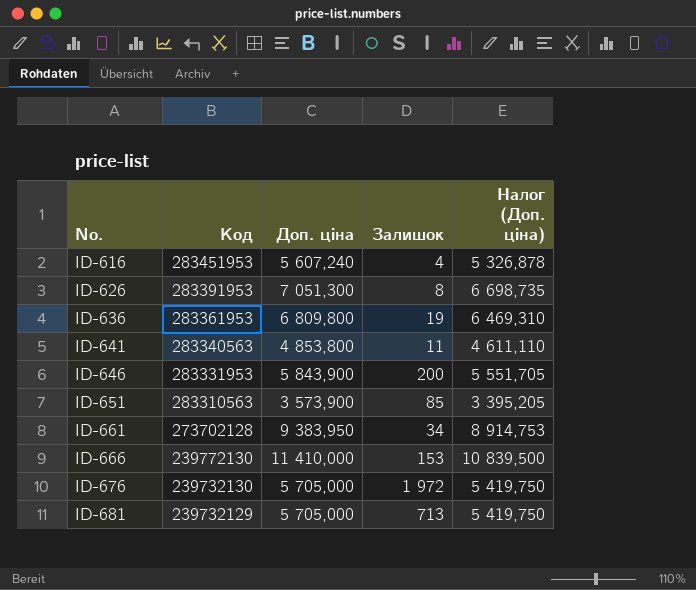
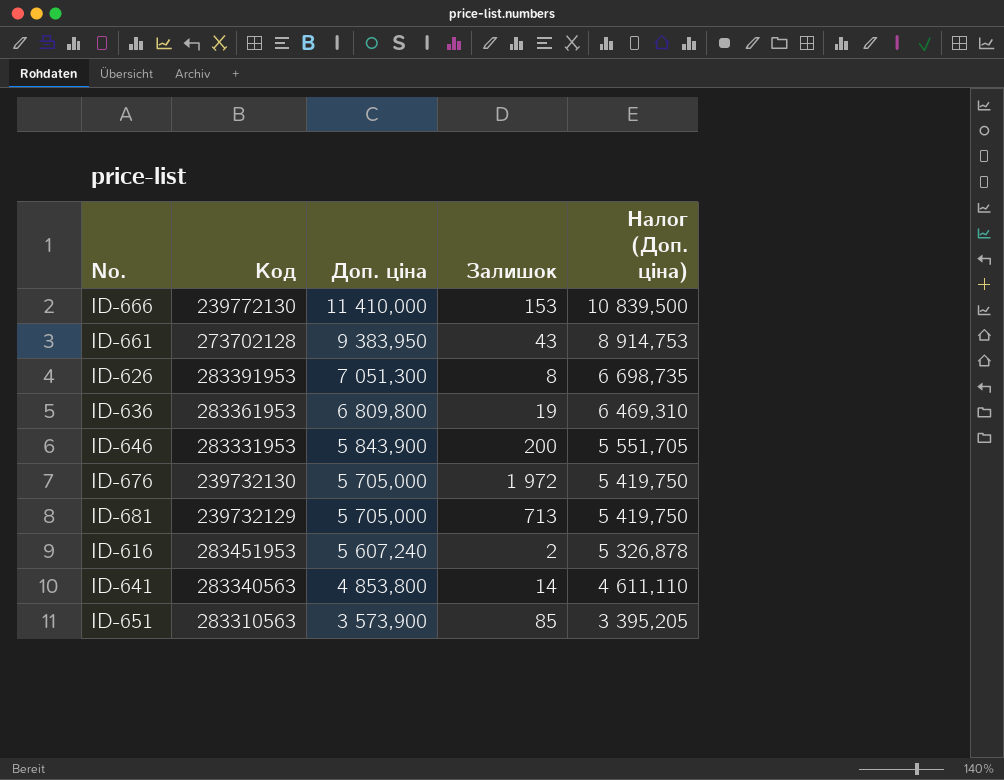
row order: No. ascending -> Доп. ціна descending
ID-661 | Залишок: 34 -> 43
ID-616 | Залишок: 4 -> 2
ID-641 | Залишок: 11 -> 14

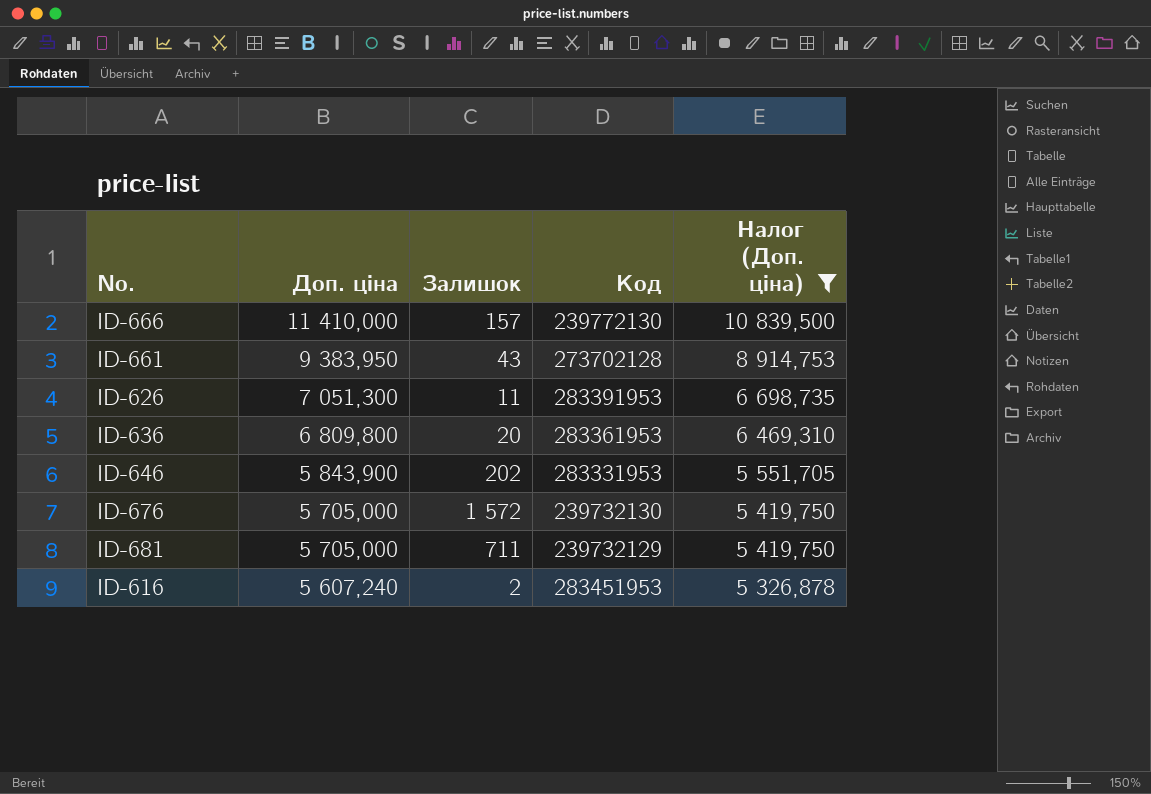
filter: none -> Налог (Доп. ціна) >= 5 326,878
column Код | position: 2 -> 4
ID-666 | Залишок: 153 -> 157
ID-626 | Залишок: 8 -> 11
ID-636 | Залишок: 19 -> 20
ID-646 | Залишок: 200 -> 202
ID-676 | Залишок: 1 972 -> 1 572
ID-681 | Залишок: 713 -> 711

